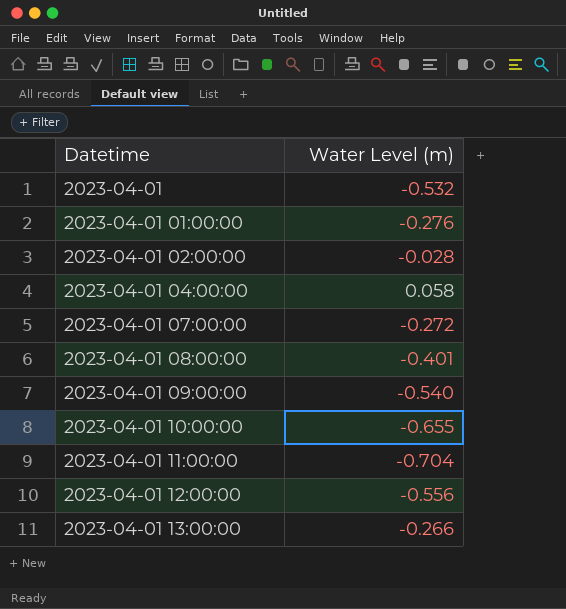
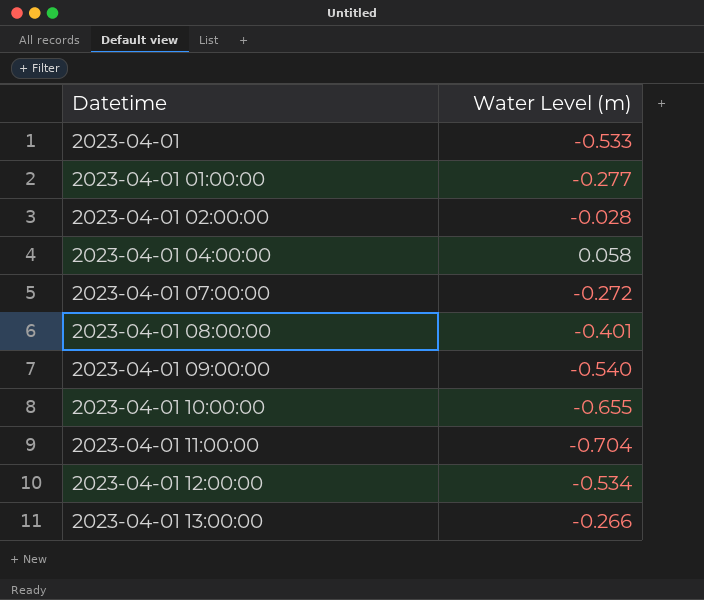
2023-04-01 | Water Level (m): -0.532 -> -0.533
2023-04-01 01:00:00 | Water Level (m): -0.276 -> -0.277
2023-04-01 12:00:00 | Water Level (m): -0.556 -> -0.534

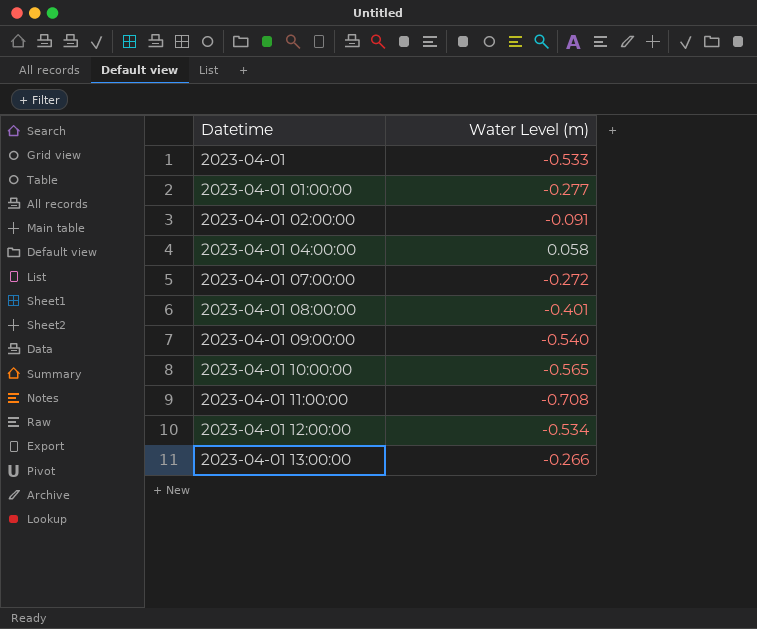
2023-04-01 02:00:00 | Water Level (m): -0.028 -> -0.091
2023-04-01 10:00:00 | Water Level (m): -0.655 -> -0.565
2023-04-01 11:00:00 | Water Level (m): -0.704 -> -0.708

